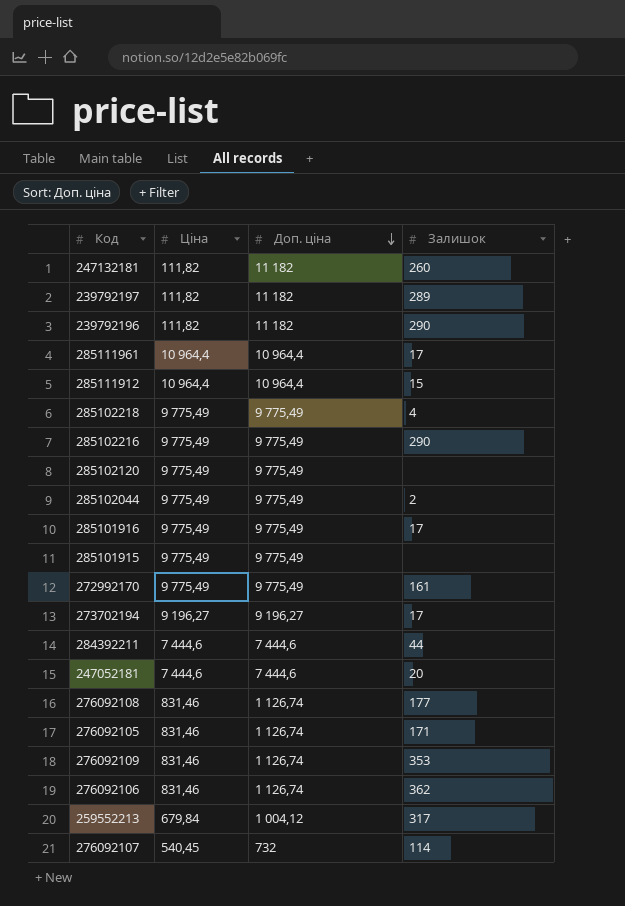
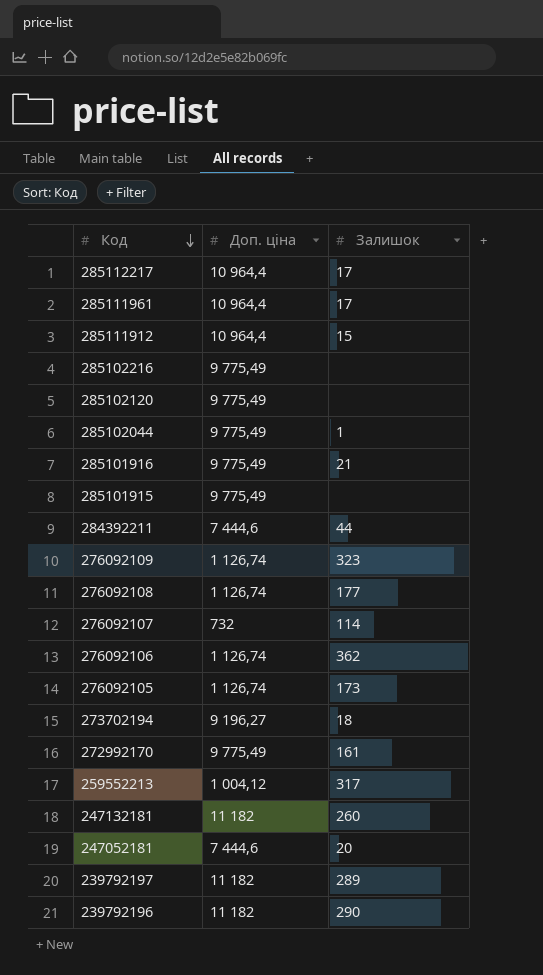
row order: Доп. ціна descending -> Код descending
column Ціна | position: 2 -> none
row 285102218: 9 775,49 | 9 775,49 | 4 -> none
row 285112217: none -> 10 964,4 | 17
285102216 | Залишок: 290 -> none
285102044 | Залишок: 2 -> 1
285101916 | Залишок: 17 -> 21
276092109 | Залишок: 353 -> 323
276092105 | Залишок: 171 -> 173
273702194 | Залишок: 17 -> 18

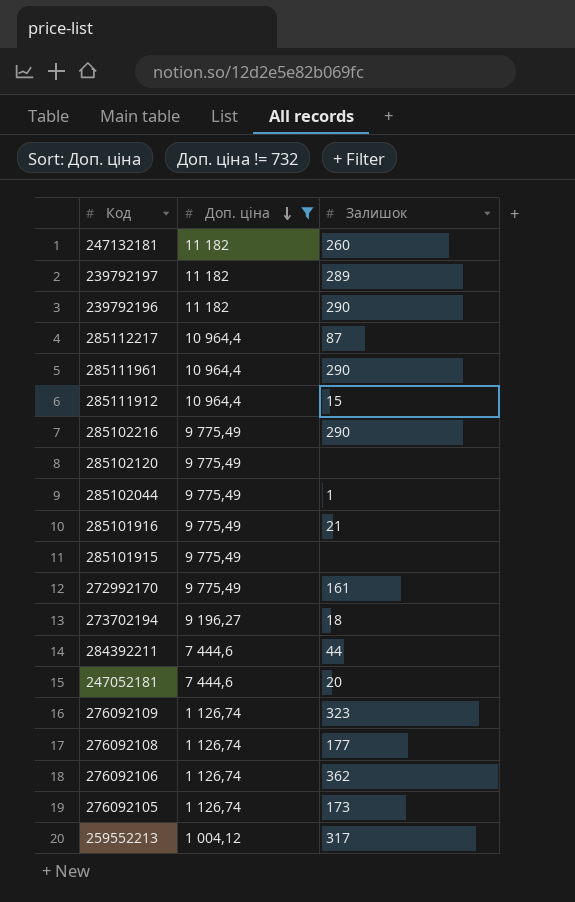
filter: none -> Доп. ціна != 732
row order: Код descending -> Доп. ціна descending
285112217 | Залишок: 17 -> 87
285111961 | Залишок: 17 -> 290
285102216 | Залишок: none -> 290

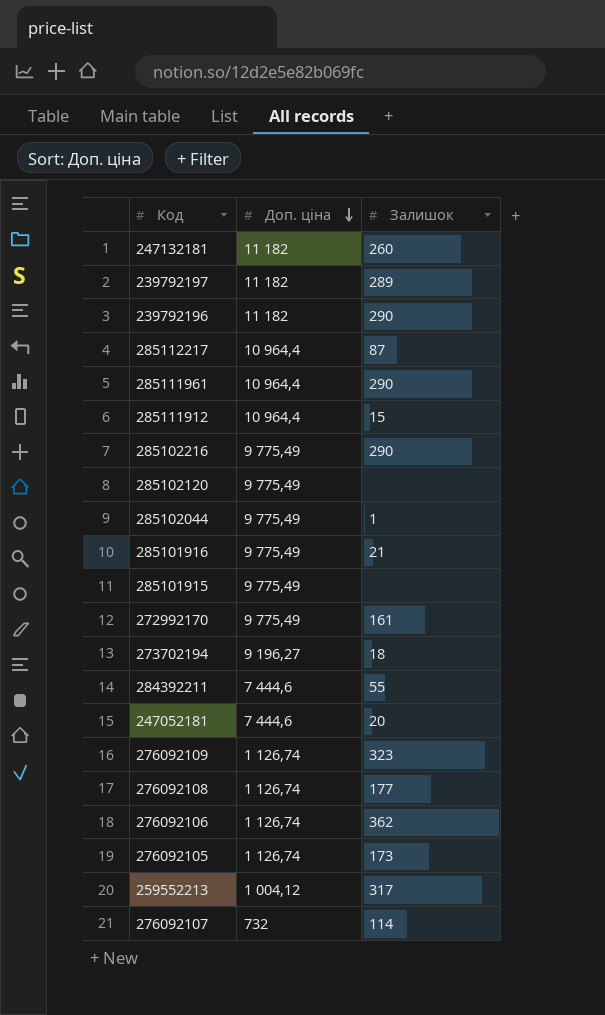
filter: Доп. ціна != 732 -> none
284392211 | Залишок: 44 -> 55

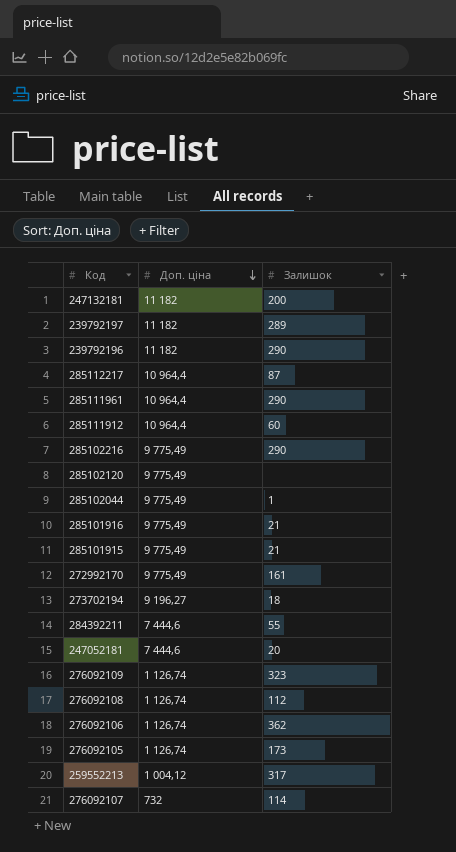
247132181 | Залишок: 260 -> 200
285111912 | Залишок: 15 -> 60
285101915 | Залишок: none -> 21
276092108 | Залишок: 177 -> 112

